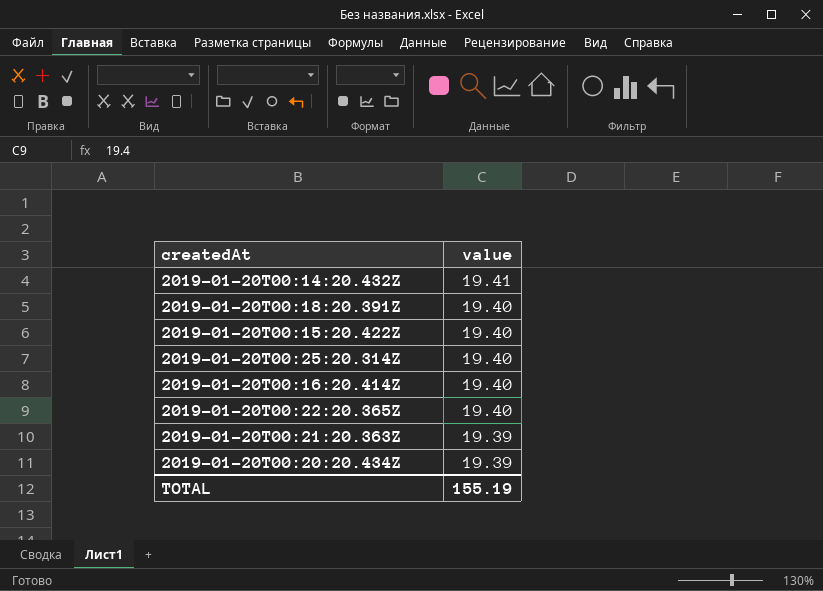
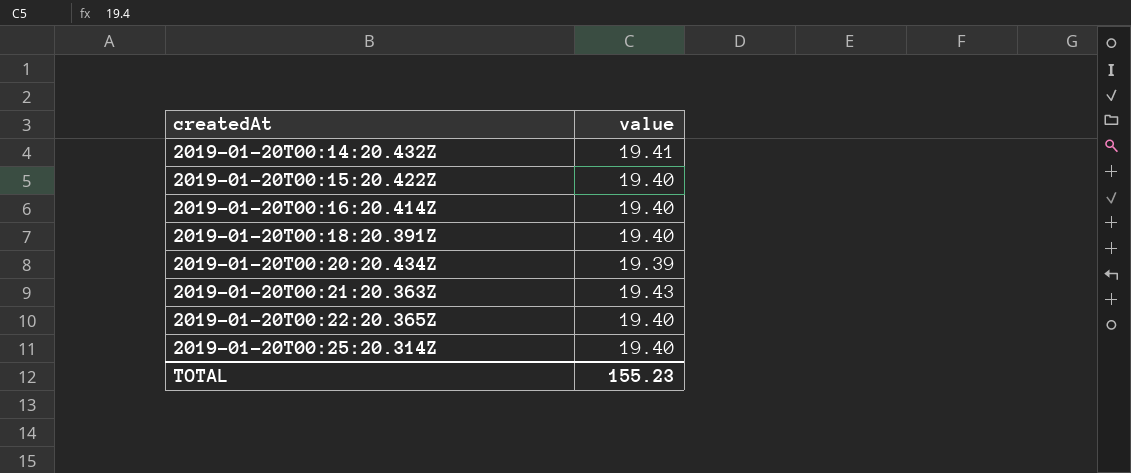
row order: value descending -> createdAt ascending
2019-01-20T00:21:20.363Z | value: 19.39 -> 19.43
TOTAL | value: 155.19 -> 155.23

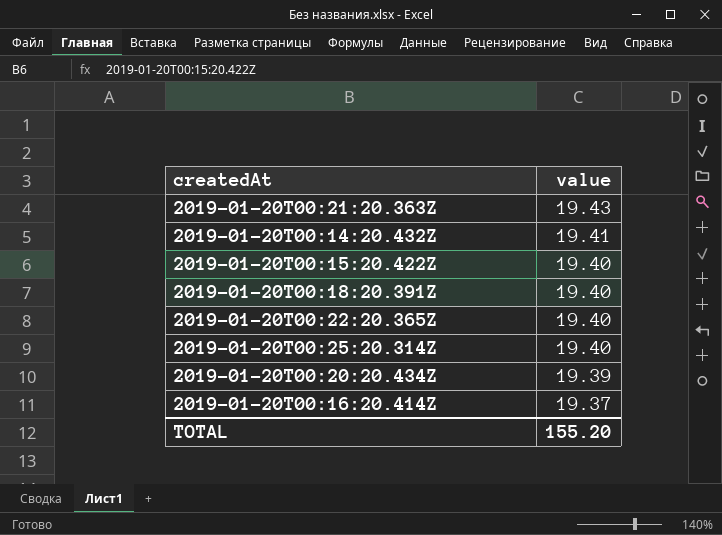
row order: createdAt ascending -> value descending
2019-01-20T00:16:20.414Z | value: 19.40 -> 19.37
TOTAL | value: 155.23 -> 155.20

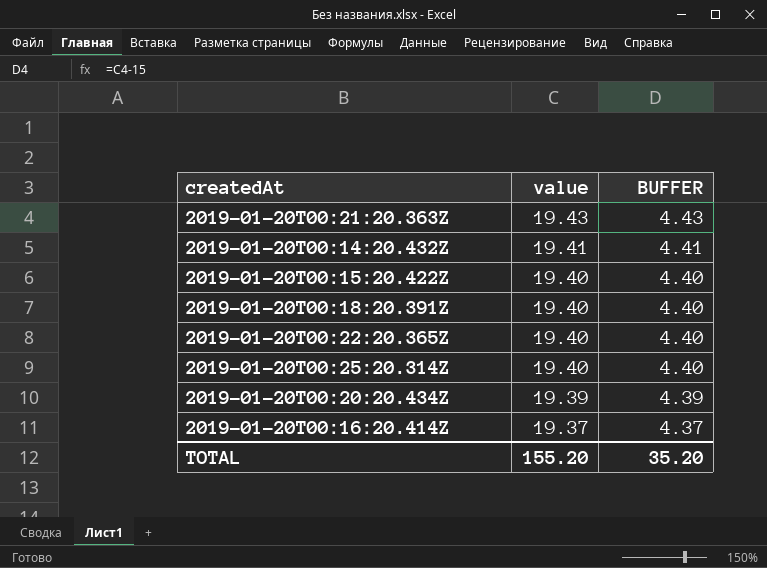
column BUFFER | formula: none -> [value] - 15

